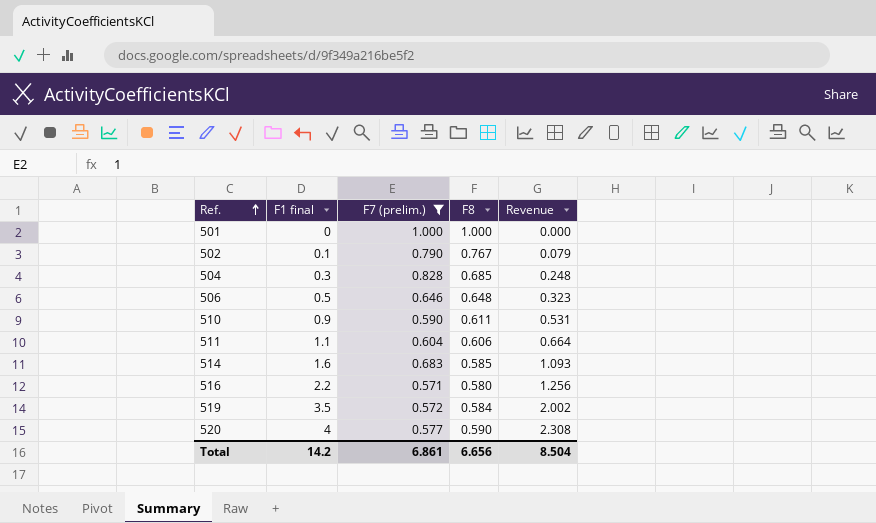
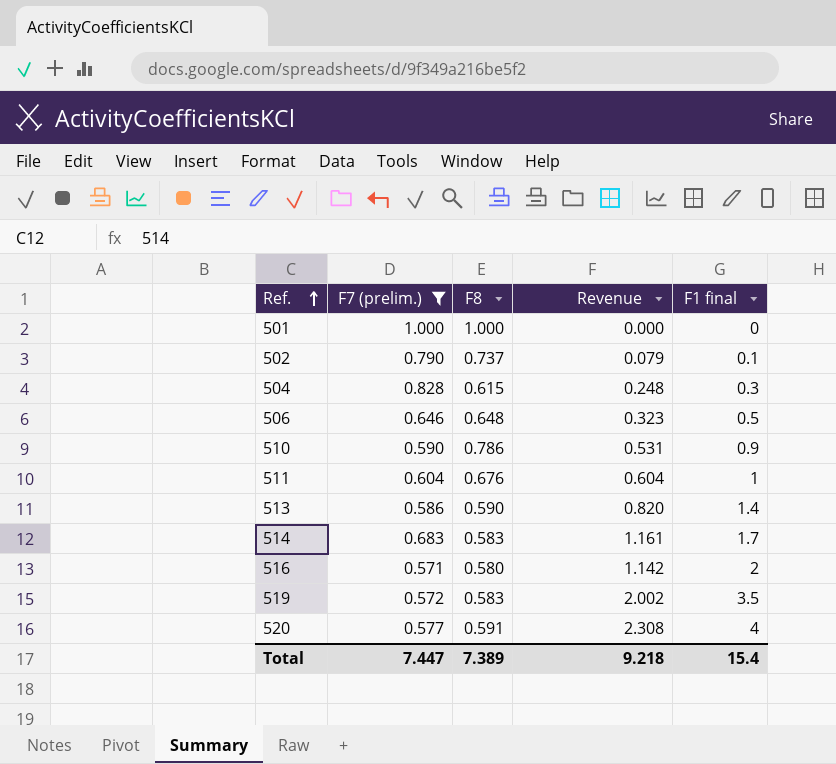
column F1 final | position: 2 -> 5
502 | F8: 0.767 -> 0.737
504 | F8: 0.685 -> 0.615
510 | F8: 0.611 -> 0.786
511 | F8: 0.606 -> 0.676
511 | Revenue: 0.664 -> 0.604
511 | F1 final: 1.1 -> 1
row 513: none -> 0.586 | 0.590 | 0.820 | 1.4
514 | F8: 0.585 -> 0.583
514 | Revenue: 1.093 -> 1.161
514 | F1 final: 1.6 -> 1.7
516 | Revenue: 1.256 -> 1.142
516 | F1 final: 2.2 -> 2
519 | F8: 0.584 -> 0.583
520 | F8: 0.590 -> 0.591
Total | F7 (prelim.): 6.861 -> 7.447
Total | F8: 6.656 -> 7.389
Total | Revenue: 8.504 -> 9.218
Total | F1 final: 14.2 -> 15.4

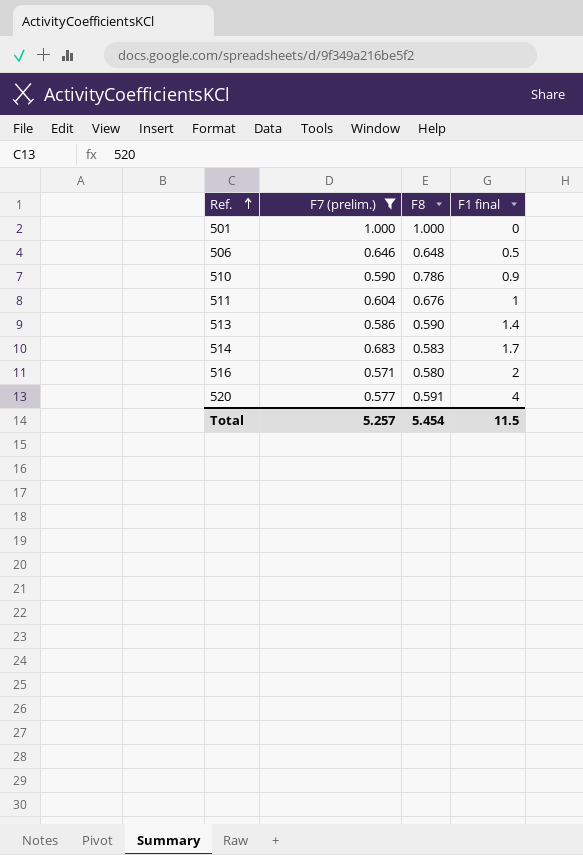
column Revenue | formula: [F7 (prelim.)] * [F1 final] -> none
row 502: 0.790 | 0.737 | 0.079 | 0.1 -> none
row 504: 0.828 | 0.615 | 0.248 | 0.3 -> none
row 519: 0.572 | 0.583 | 2.002 | 3.5 -> none
Total | F7 (prelim.): 7.447 -> 5.257
Total | F8: 7.389 -> 5.454
Total | F1 final: 15.4 -> 11.5

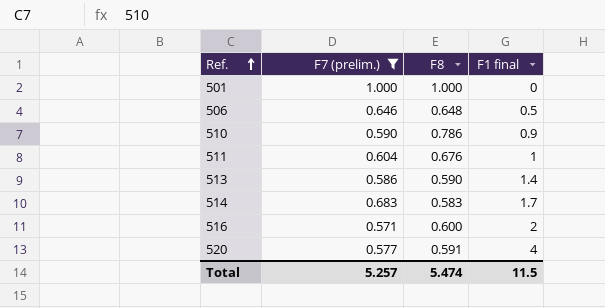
516 | F8: 0.580 -> 0.600
Total | F8: 5.454 -> 5.474

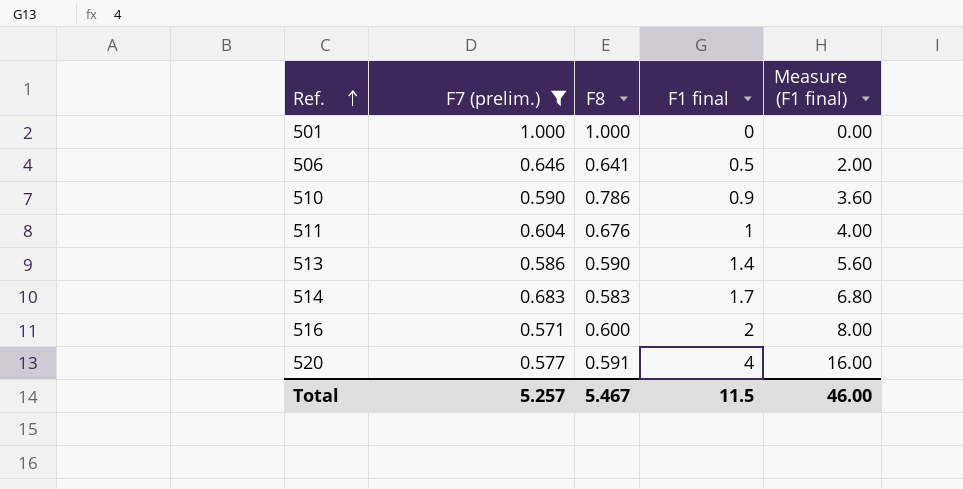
column Measure (F1 final) | formula: none -> [F1 final] * 4
506 | F8: 0.648 -> 0.641
Total | F8: 5.474 -> 5.467

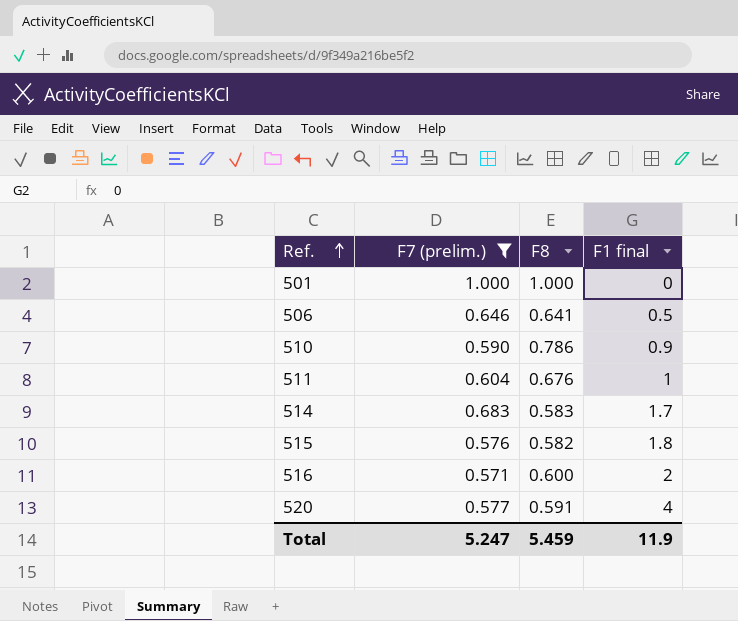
column Measure (F1 final) | formula: [F1 final] * 4 -> none
row 513: 0.586 | 0.590 | 1.4 | 5.60 -> none
row 515: none -> 0.576 | 0.582 | 1.8
Total | F7 (prelim.): 5.257 -> 5.247
Total | F8: 5.467 -> 5.459
Total | F1 final: 11.5 -> 11.9

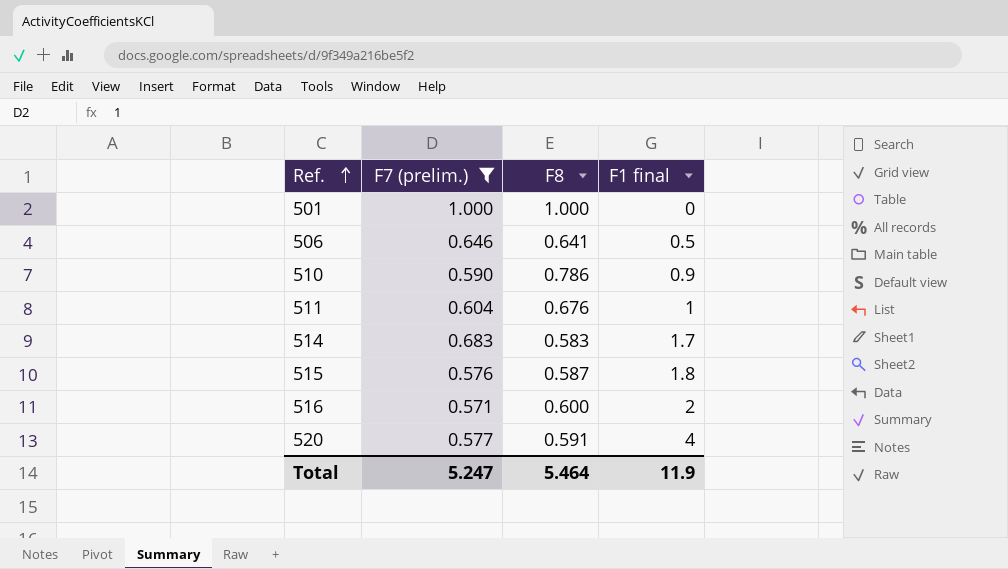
515 | F8: 0.582 -> 0.587
Total | F8: 5.459 -> 5.464

